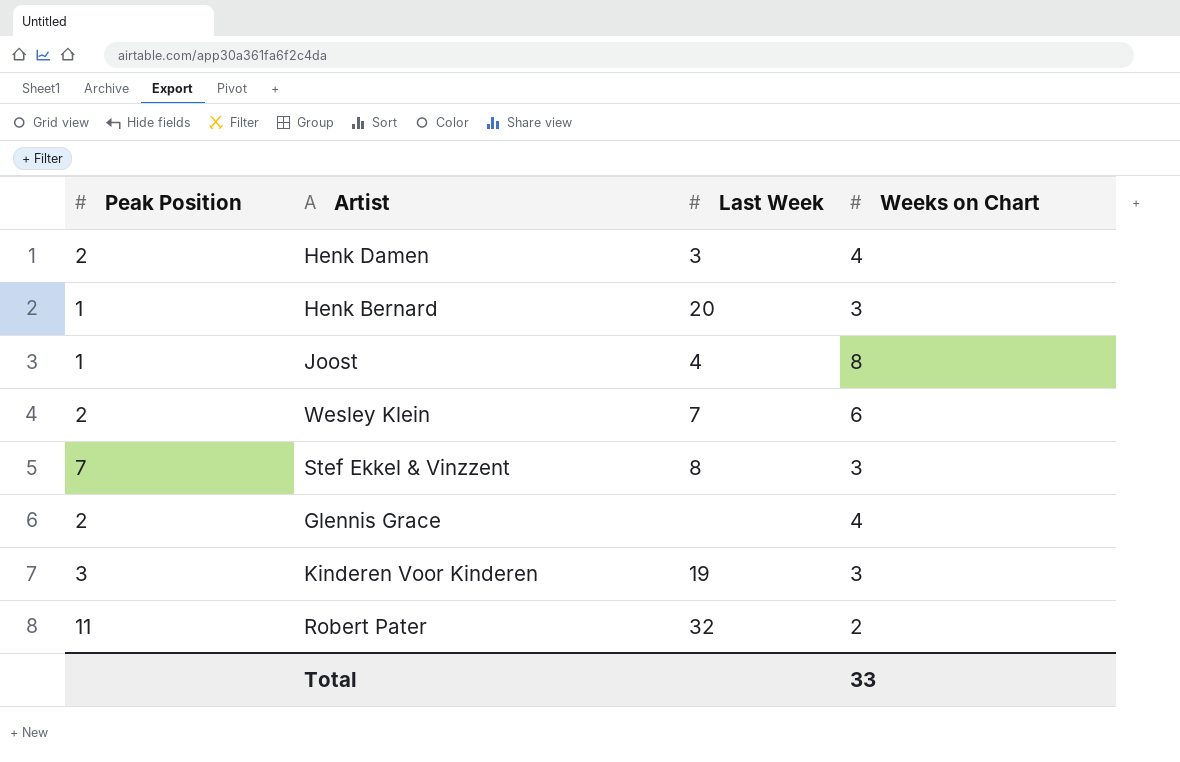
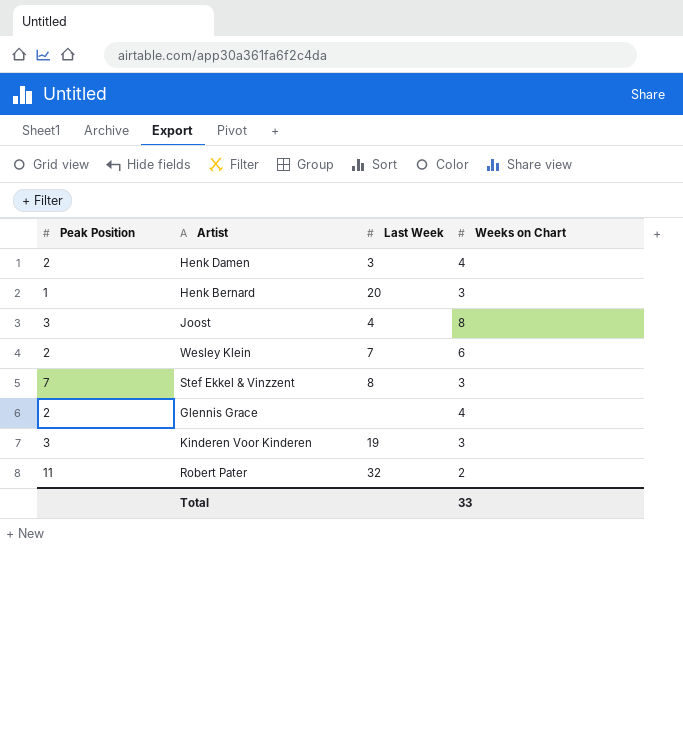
Joost | Peak Position: 1 -> 3

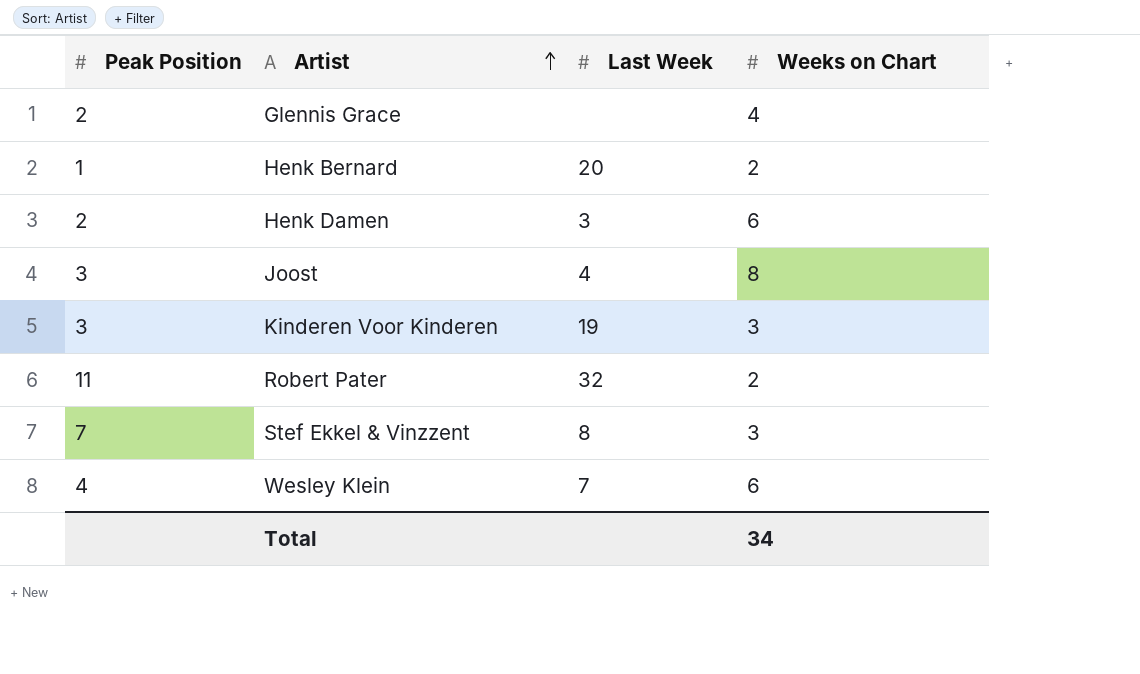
row order: none -> Artist ascending
Henk Bernard | Weeks on Chart: 3 -> 2
Henk Damen | Weeks on Chart: 4 -> 6
Wesley Klein | Peak Position: 2 -> 4
Total | Weeks on Chart: 33 -> 34

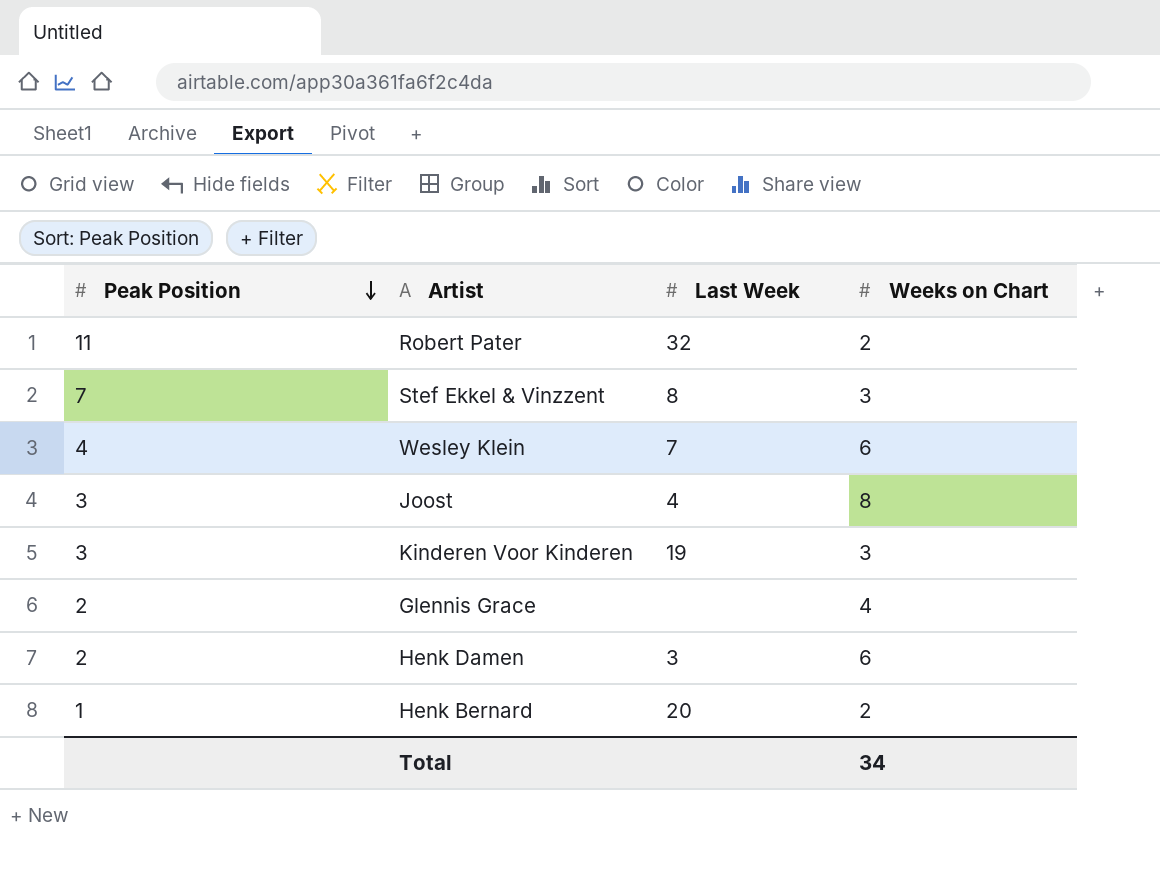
row order: Artist ascending -> Peak Position descending

